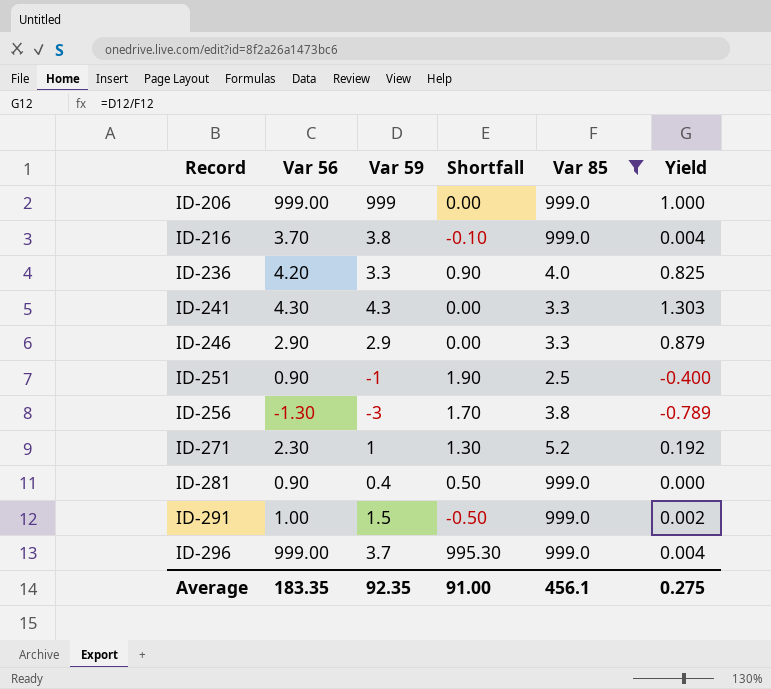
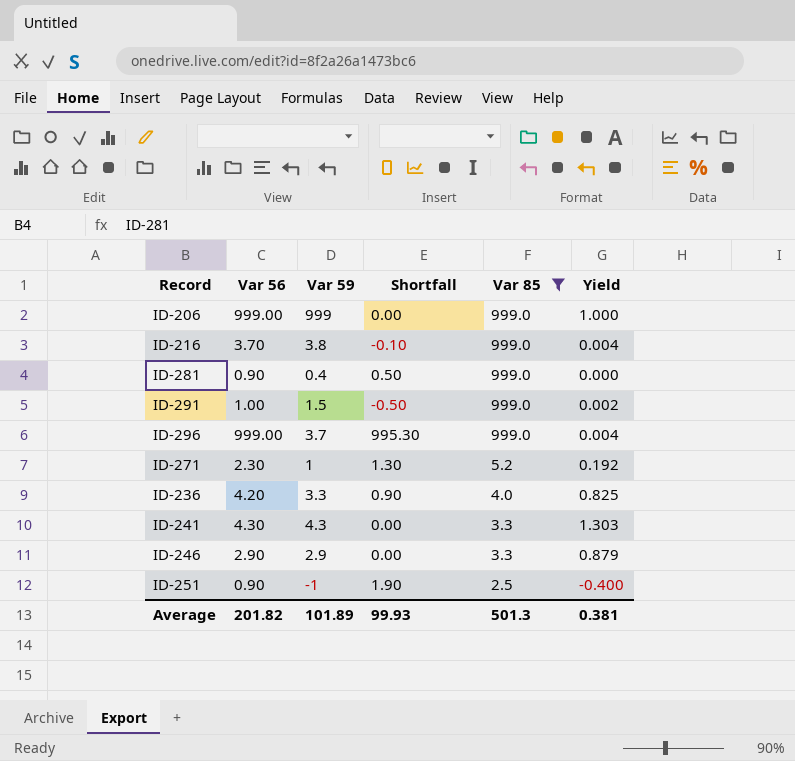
row order: Record ascending -> Var 85 descending
row ID-256: -1.30 | -3 | 1.70 | 3.8 | -0.789 -> none
Average | Var 56: 183.35 -> 201.82
Average | Var 59: 92.35 -> 101.89
Average | Shortfall: 91.00 -> 99.93
Average | Var 85: 456.1 -> 501.3
Average | Yield: 0.275 -> 0.381

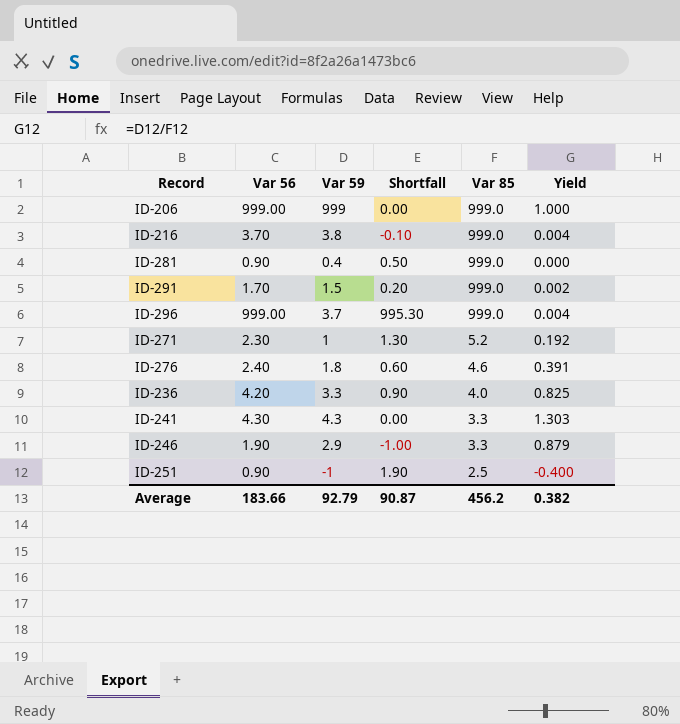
filter: Var 85 != 4.6 -> none
ID-291 | Var 56: 1.00 -> 1.70
ID-291 | Shortfall: -0.50 -> 0.20
ID-246 | Var 56: 2.90 -> 1.90
ID-246 | Shortfall: 0.00 -> -1.00
Average | Var 56: 201.82 -> 183.66
Average | Var 59: 101.89 -> 92.79
Average | Shortfall: 99.93 -> 90.87
Average | Var 85: 501.3 -> 456.2
Average | Yield: 0.381 -> 0.382

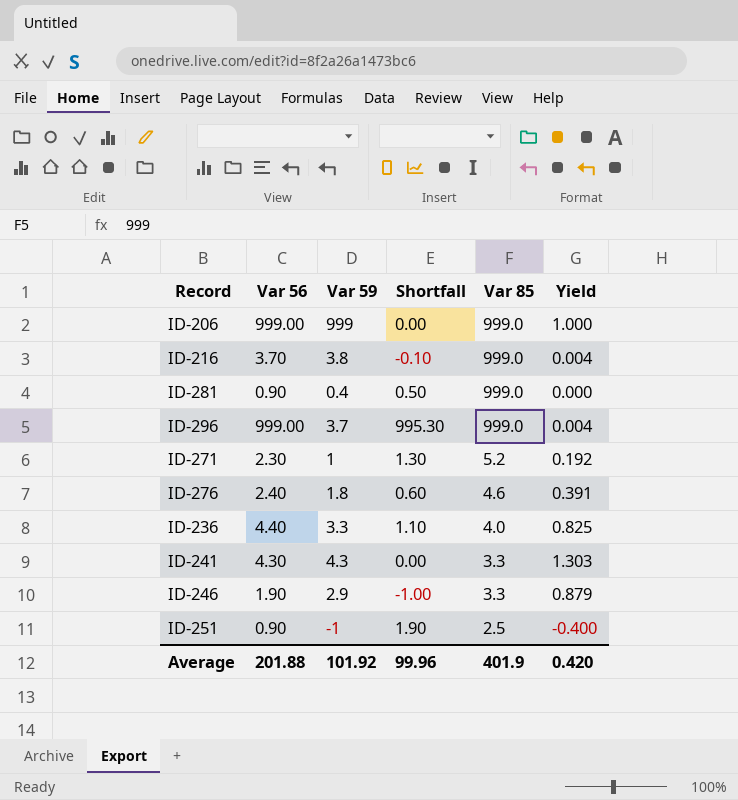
row ID-291: 1.70 | 1.5 | 0.20 | 999.0 | 0.002 -> none
ID-236 | Var 56: 4.20 -> 4.40
ID-236 | Shortfall: 0.90 -> 1.10
Average | Var 56: 183.66 -> 201.88
Average | Var 59: 92.79 -> 101.92
Average | Shortfall: 90.87 -> 99.96
Average | Var 85: 456.2 -> 401.9
Average | Yield: 0.382 -> 0.420

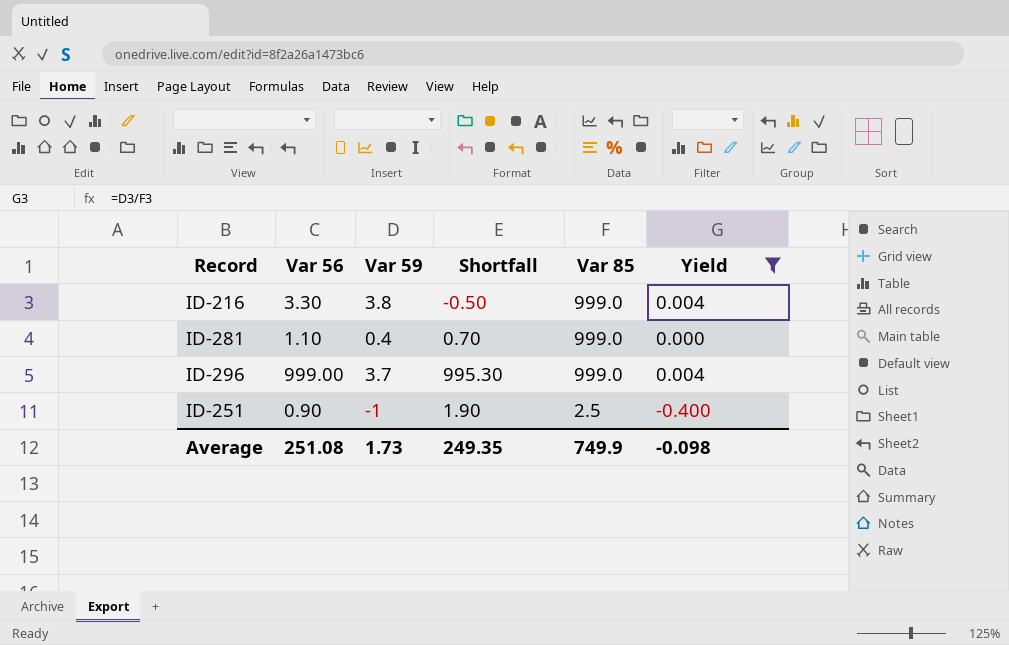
filter: none -> Yield <= 0.004
ID-216 | Var 56: 3.70 -> 3.30
ID-216 | Shortfall: -0.10 -> -0.50
ID-281 | Var 56: 0.90 -> 1.10
ID-281 | Shortfall: 0.50 -> 0.70
Average | Var 56: 201.88 -> 251.08
Average | Var 59: 101.92 -> 1.73
Average | Shortfall: 99.96 -> 249.35
Average | Var 85: 401.9 -> 749.9
Average | Yield: 0.420 -> -0.098

